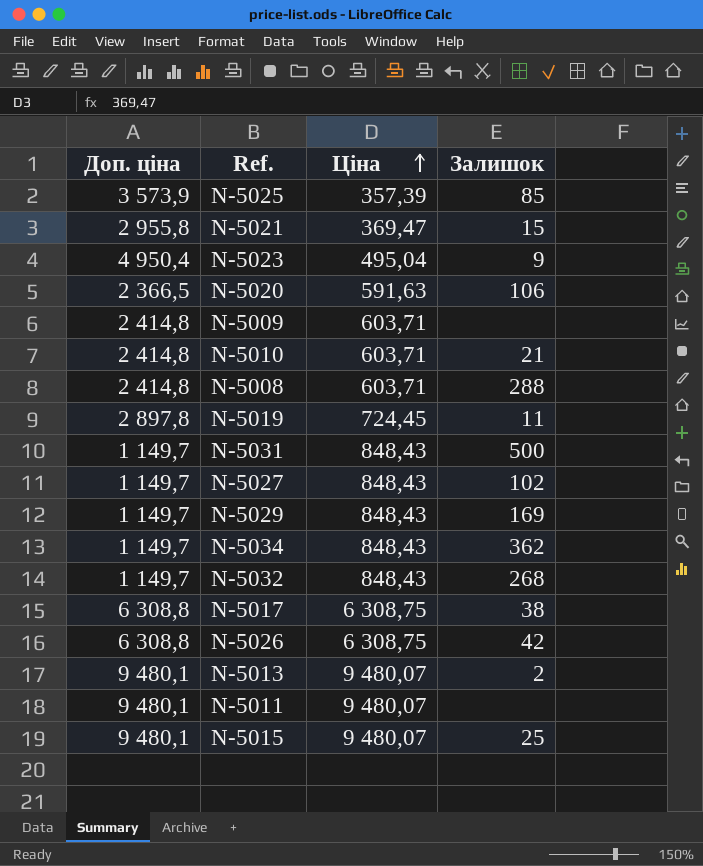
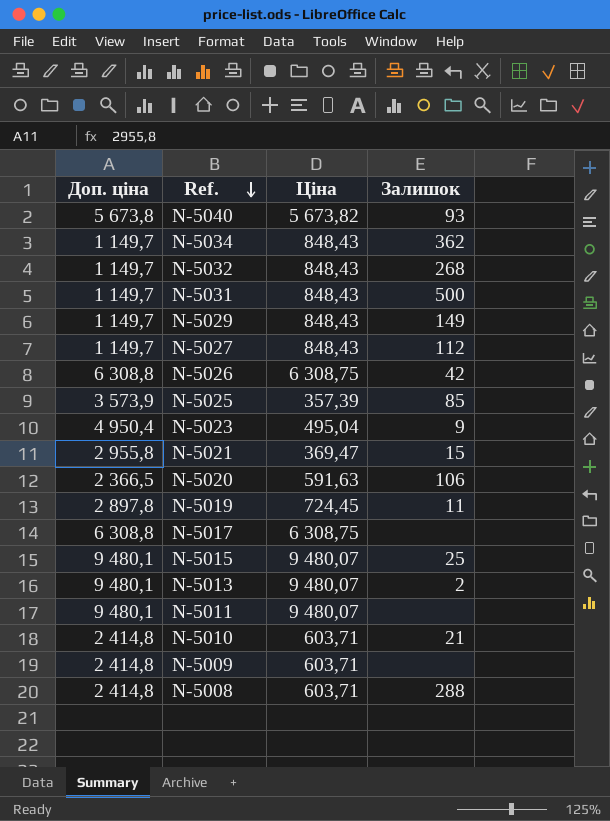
row order: Ціна ascending -> Ref. descending
row N-5040: none -> 5 673,8 | 5 673,82 | 93
N-5029 | Залишок: 169 -> 149
N-5027 | Залишок: 102 -> 112
N-5017 | Залишок: 38 -> none

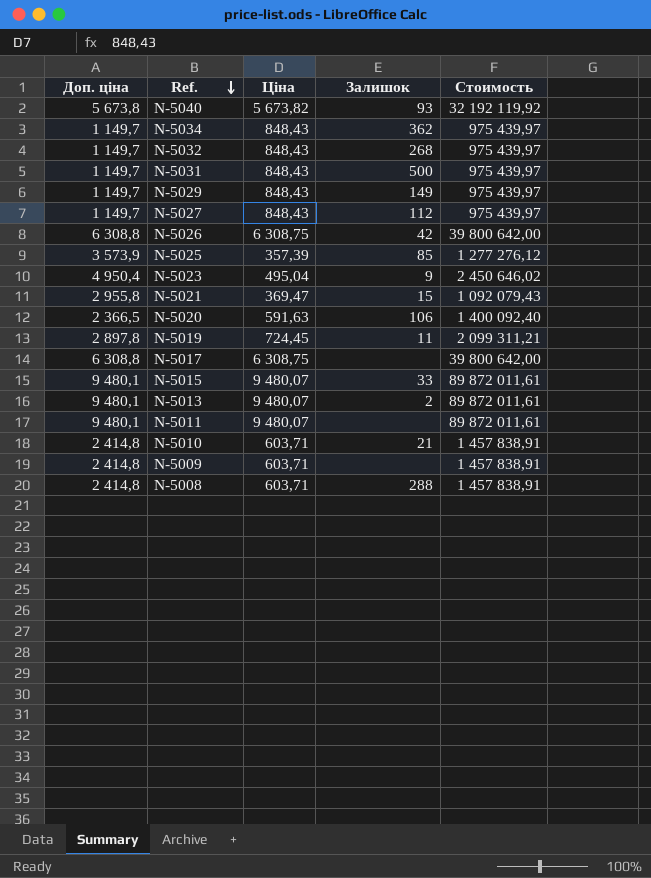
column Стоимость | formula: none -> [Доп. ціна] * [Ціна]
N-5015 | Залишок: 25 -> 33

